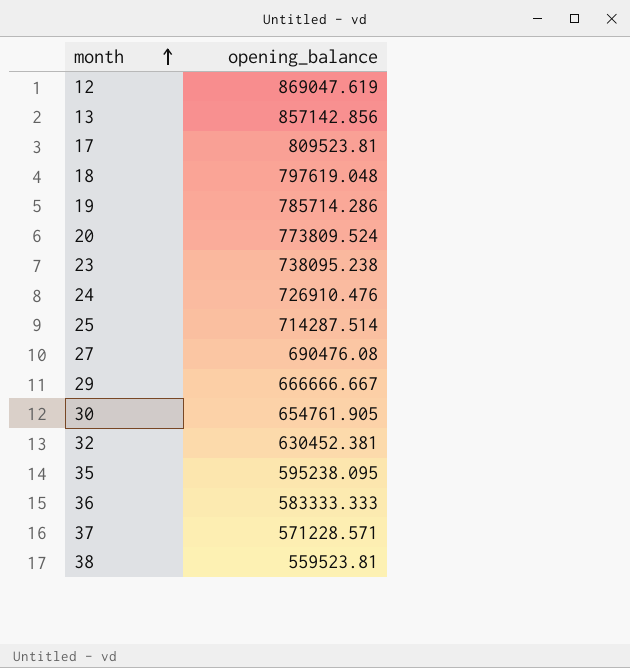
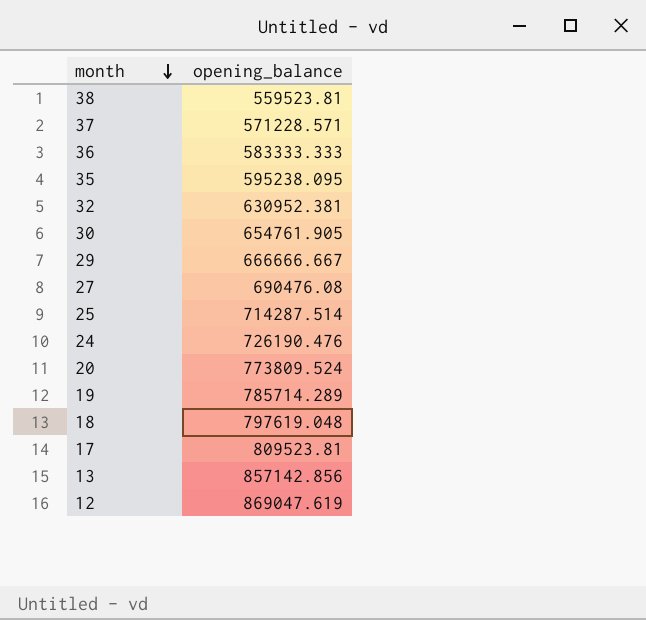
row order: month ascending -> month descending
row 23: 738095.238 -> none
32 | opening_balance: 630452.381 -> 630952.381
24 | opening_balance: 726910.476 -> 726190.476
19 | opening_balance: 785714.286 -> 785714.289

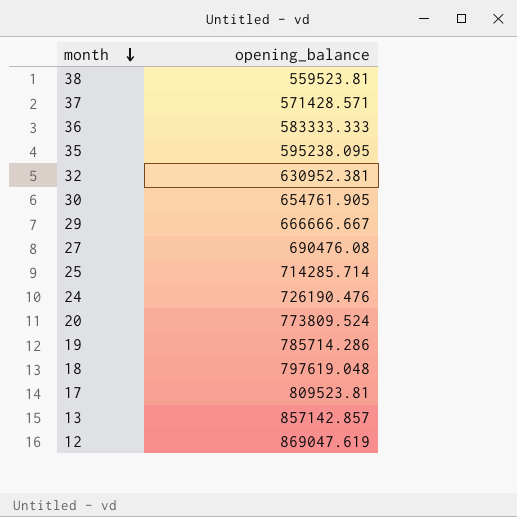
37 | opening_balance: 571228.571 -> 571428.571
25 | opening_balance: 714287.514 -> 714285.714
19 | opening_balance: 785714.289 -> 785714.286
13 | opening_balance: 857142.856 -> 857142.857

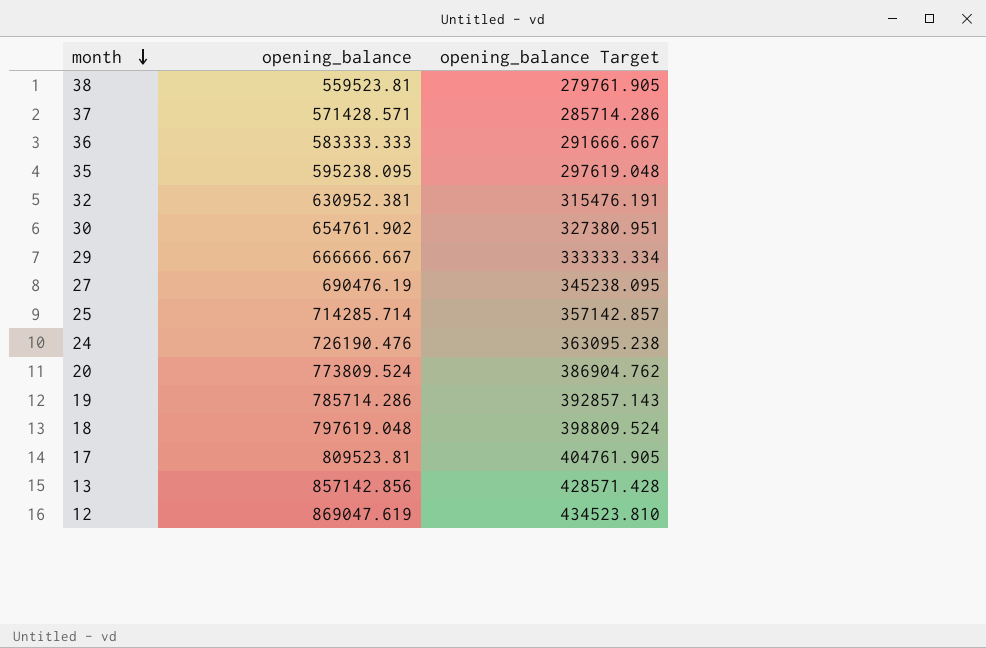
column opening_balance Target | formula: none -> [opening_balance] * 0.5
30 | opening_balance: 654761.905 -> 654761.902
27 | opening_balance: 690476.08 -> 690476.19
13 | opening_balance: 857142.857 -> 857142.856

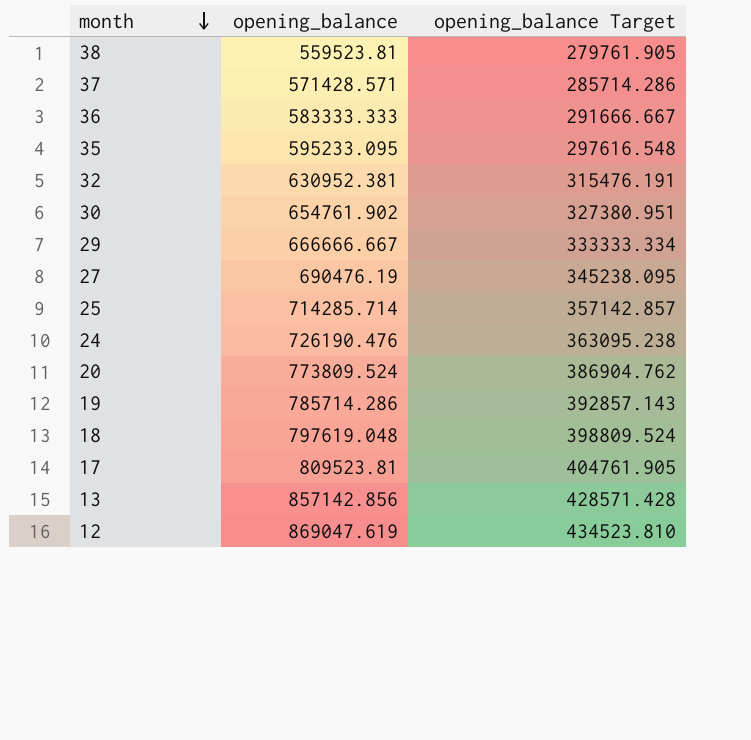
35 | opening_balance: 595238.095 -> 595233.095
35 | opening_balance Target: 297619.048 -> 297616.548

